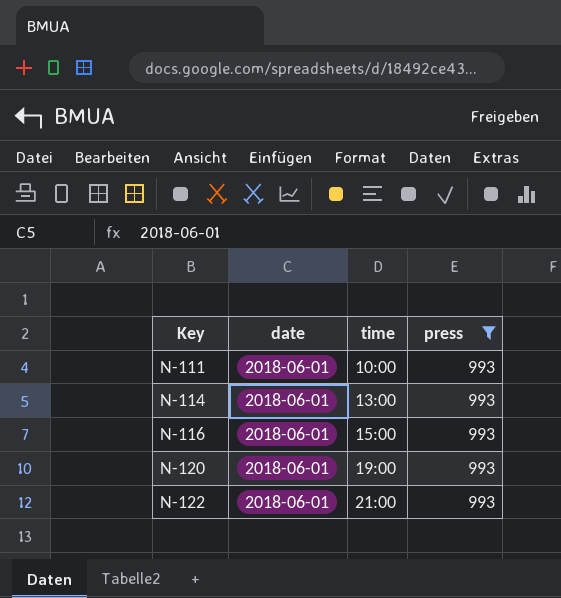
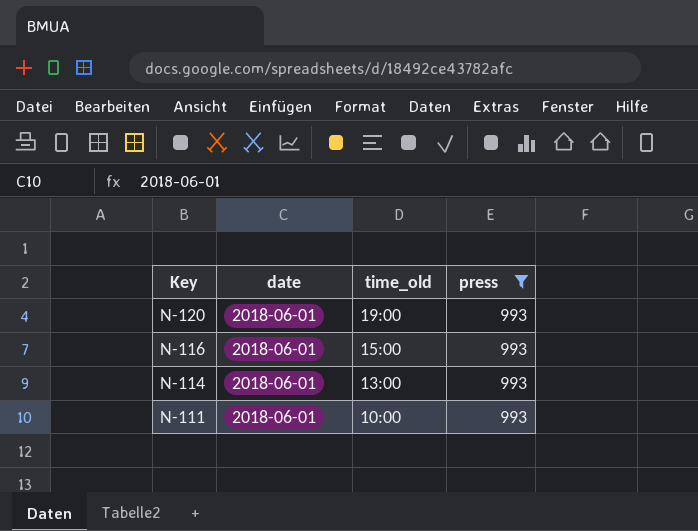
row order: Key ascending -> Key descending
column name: time -> time_old
row N-122: 2018-06-01 | 21:00 | 993 -> none

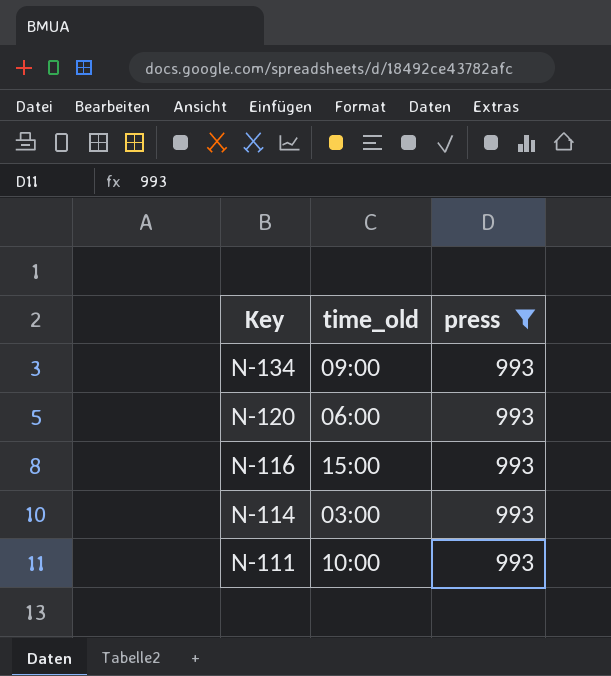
column date | position: 2 -> none
row N-134: none -> 09:00 | 993
N-120 | time_old: 19:00 -> 06:00
N-114 | time_old: 13:00 -> 03:00

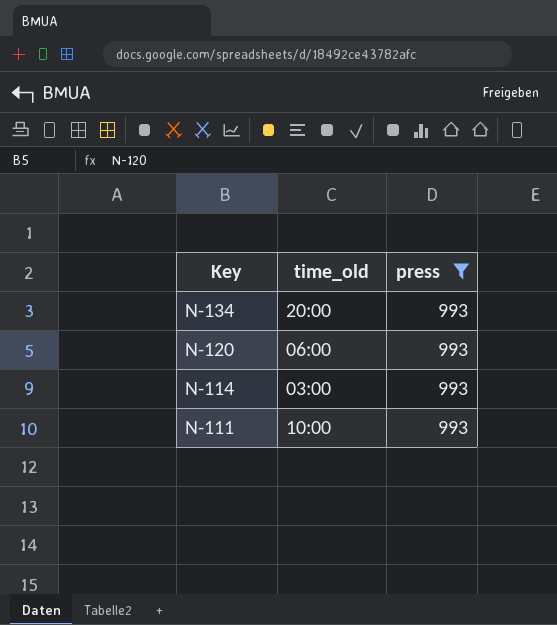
row N-116: 15:00 | 993 -> none
N-134 | time_old: 09:00 -> 20:00

